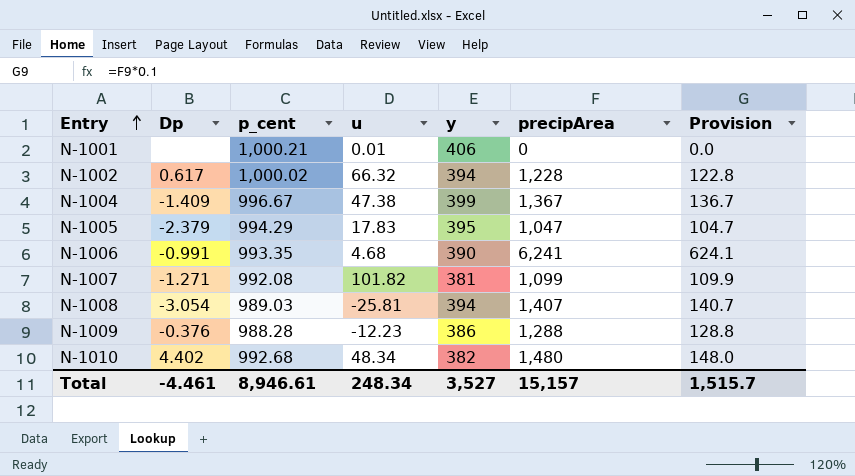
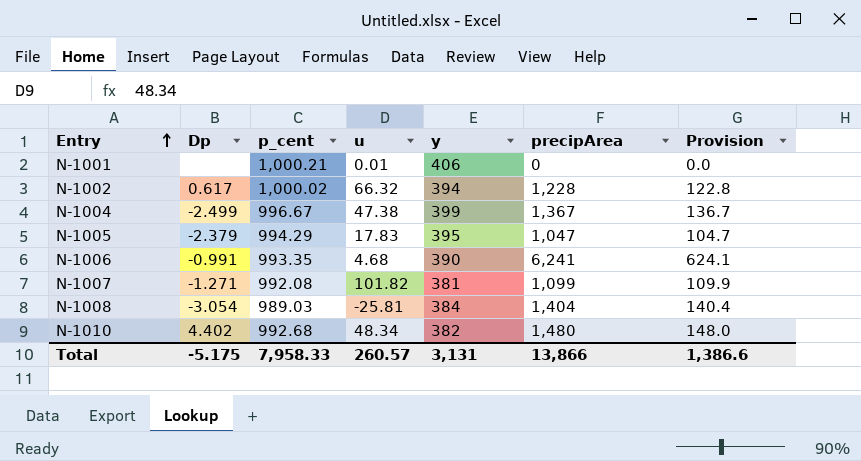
row N-1009: -0.376 | 988.28 | -12.23 | 386 | 1,288 | 128.8 -> none
N-1004 | Dp: -1.409 -> -2.499
N-1008 | y: 394 -> 384
N-1008 | precipArea: 1,407 -> 1,404
N-1008 | Provision: 140.7 -> 140.4
Total | Dp: -4.461 -> -5.175
Total | p_cent: 8,946.61 -> 7,958.33
Total | u: 248.34 -> 260.57
Total | y: 3,527 -> 3,131
Total | precipArea: 15,157 -> 13,866
Total | Provision: 1,515.7 -> 1,386.6

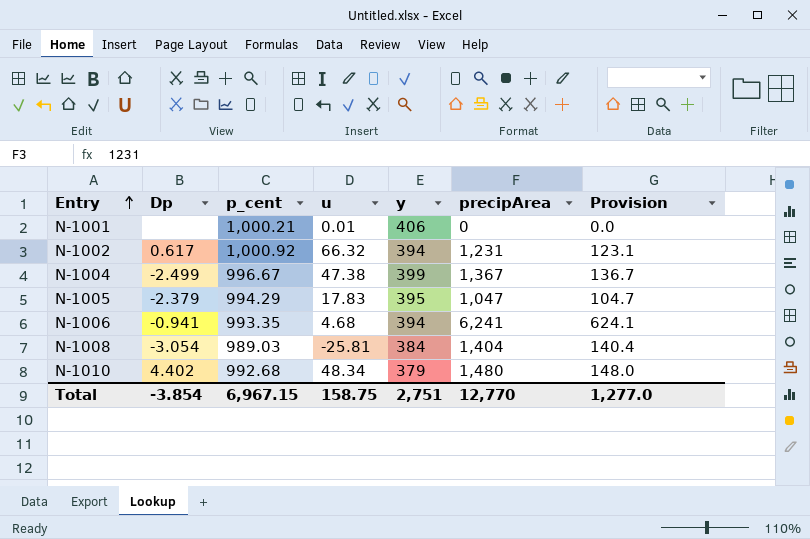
row N-1007: -1.271 | 992.08 | 101.82 | 381 | 1,099 | 109.9 -> none
N-1002 | p_cent: 1,000.02 -> 1,000.92
N-1002 | precipArea: 1,228 -> 1,231
N-1002 | Provision: 122.8 -> 123.1
N-1006 | Dp: -0.991 -> -0.941
N-1006 | y: 390 -> 394
N-1010 | y: 382 -> 379
Total | Dp: -5.175 -> -3.854
Total | p_cent: 7,958.33 -> 6,967.15
Total | u: 260.57 -> 158.75
Total | y: 3,131 -> 2,751
Total | precipArea: 13,866 -> 12,770
Total | Provision: 1,386.6 -> 1,277.0

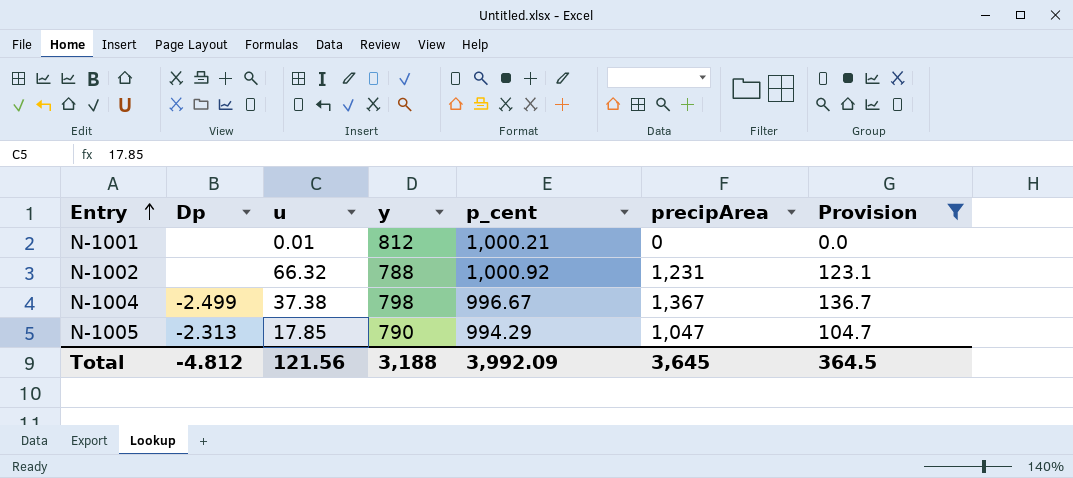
filter: none -> Provision <= 136.7
column p_cent | position: 3 -> 5
N-1001 | y: 406 -> 812
N-1002 | Dp: 0.617 -> none
N-1002 | y: 394 -> 788
N-1004 | u: 47.38 -> 37.38
N-1004 | y: 399 -> 798
N-1005 | Dp: -2.379 -> -2.313
N-1005 | u: 17.83 -> 17.85
N-1005 | y: 395 -> 790
Total | Dp: -3.854 -> -4.812
Total | u: 158.75 -> 121.56
Total | y: 2,751 -> 3,188
Total | p_cent: 6,967.15 -> 3,992.09
Total | precipArea: 12,770 -> 3,645
Total | Provision: 1,277.0 -> 364.5

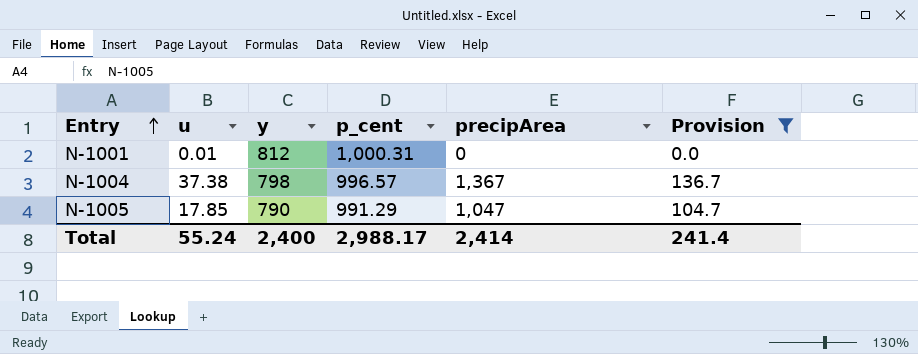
column Dp | position: 2 -> none
row N-1002: none | 66.32 | 788 | 1,000.92 | 1,231 | 123.1 -> none
N-1001 | p_cent: 1,000.21 -> 1,000.31
N-1004 | p_cent: 996.67 -> 996.57
N-1005 | p_cent: 994.29 -> 991.29
Total | u: 121.56 -> 55.24
Total | y: 3,188 -> 2,400
Total | p_cent: 3,992.09 -> 2,988.17
Total | precipArea: 3,645 -> 2,414
Total | Provision: 364.5 -> 241.4

